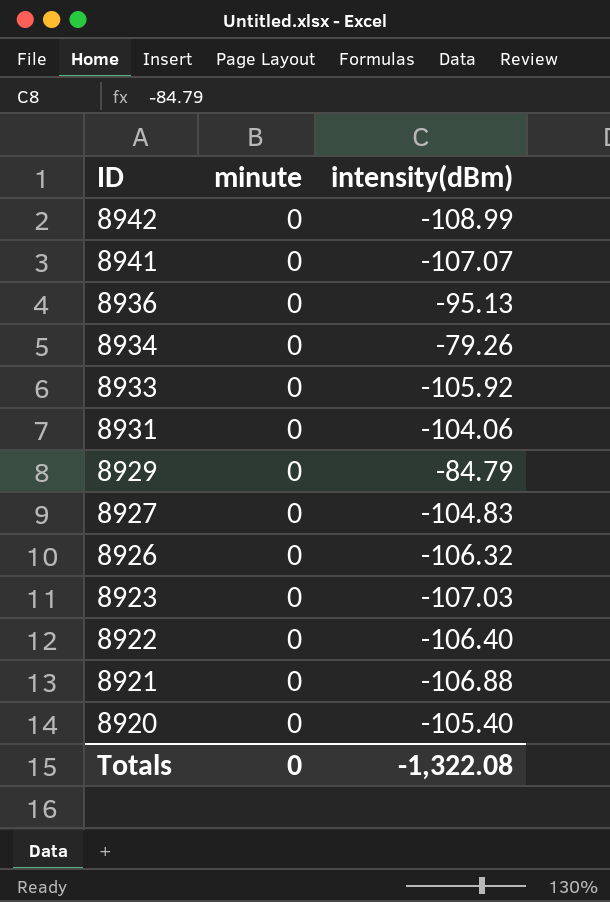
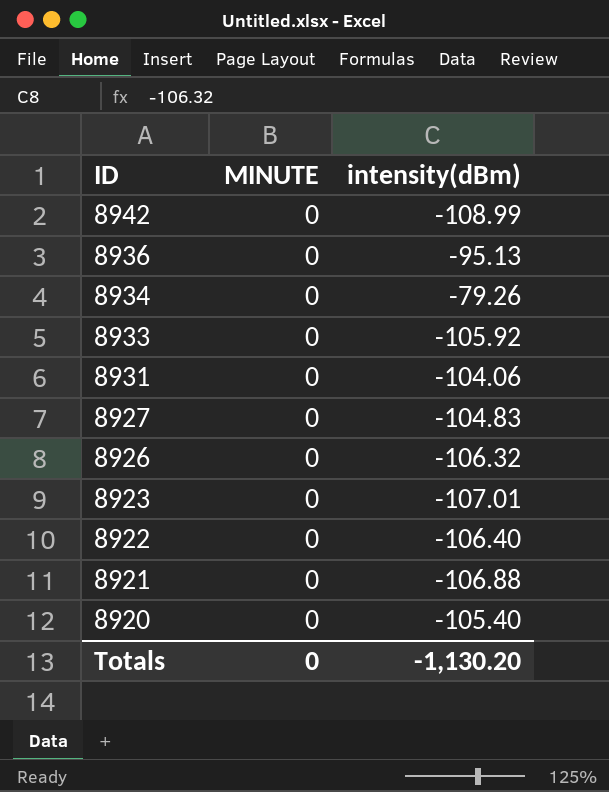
column name: minute -> MINUTE
row 8941: 0 | -107.07 -> none
row 8929: 0 | -84.79 -> none
8923 | intensity(dBm): -107.03 -> -107.01
Totals | intensity(dBm): -1,322.08 -> -1,130.20

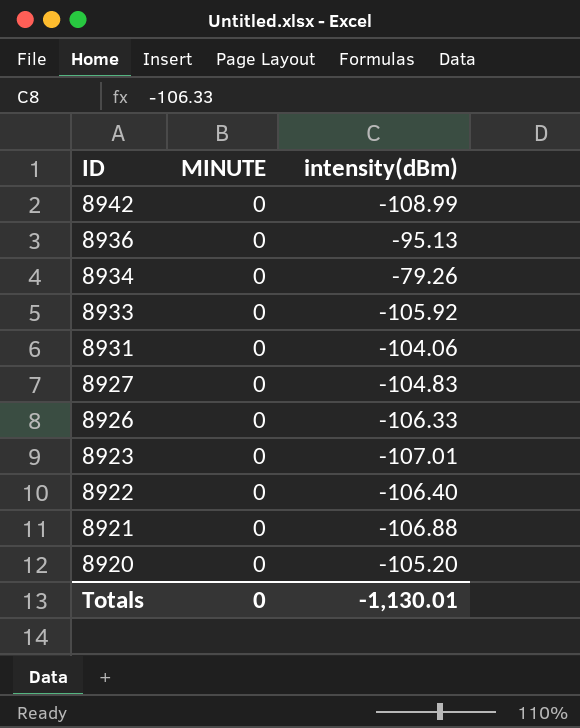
8926 | intensity(dBm): -106.32 -> -106.33
8920 | intensity(dBm): -105.40 -> -105.20
Totals | intensity(dBm): -1,130.20 -> -1,130.01

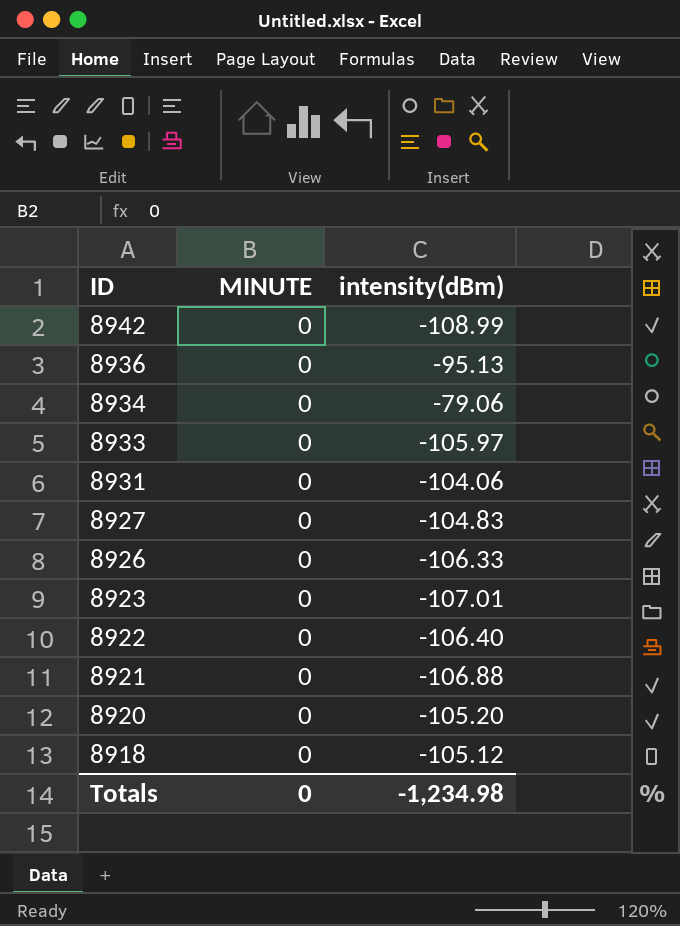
8934 | intensity(dBm): -79.26 -> -79.06
8933 | intensity(dBm): -105.92 -> -105.97
row 8918: none -> 0 | -105.12
Totals | intensity(dBm): -1,130.01 -> -1,234.98

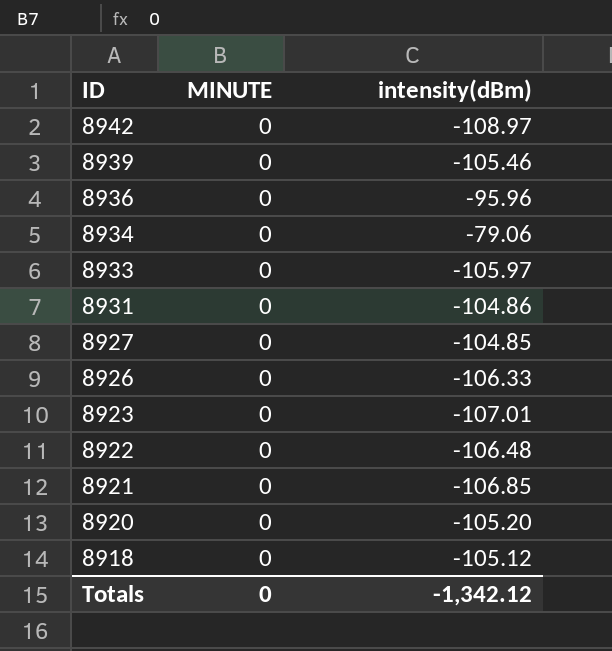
8942 | intensity(dBm): -108.99 -> -108.97
row 8939: none -> 0 | -105.46
8936 | intensity(dBm): -95.13 -> -95.96
8931 | intensity(dBm): -104.06 -> -104.86
8927 | intensity(dBm): -104.83 -> -104.85
8922 | intensity(dBm): -106.40 -> -106.48
8921 | intensity(dBm): -106.88 -> -106.85
Totals | intensity(dBm): -1,234.98 -> -1,342.12

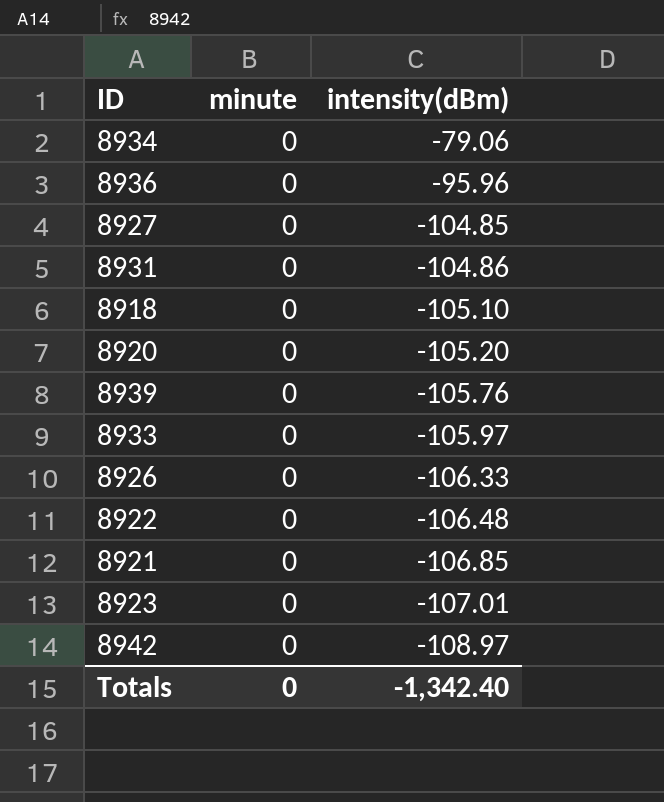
row order: ID descending -> intensity(dBm) descending
column name: MINUTE -> minute
8918 | intensity(dBm): -105.12 -> -105.10
8939 | intensity(dBm): -105.46 -> -105.76
Totals | intensity(dBm): -1,342.12 -> -1,342.40

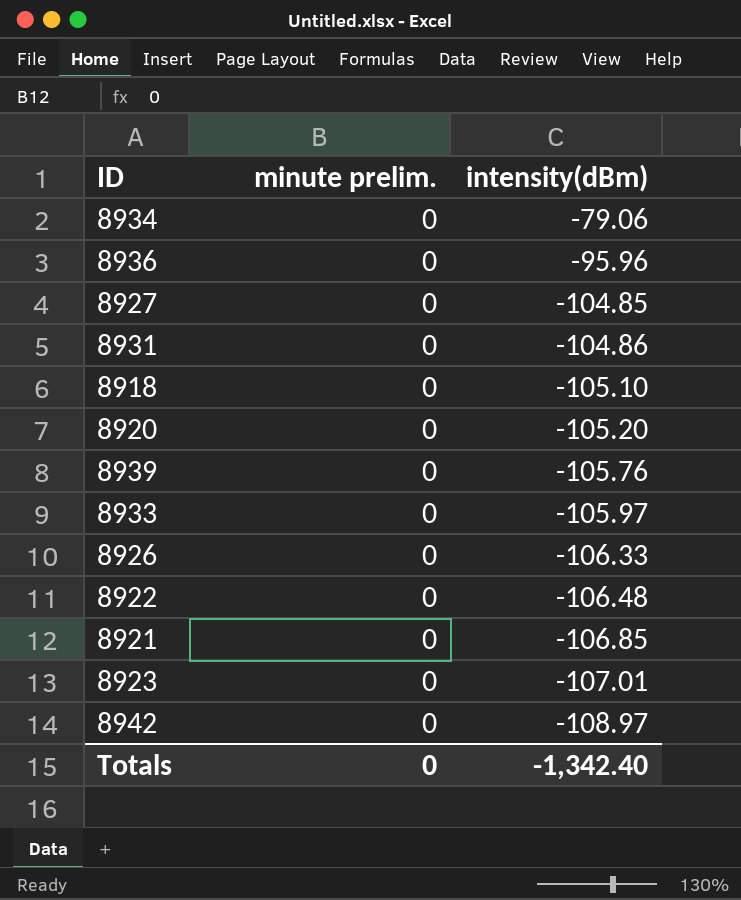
column name: minute -> minute prelim.

